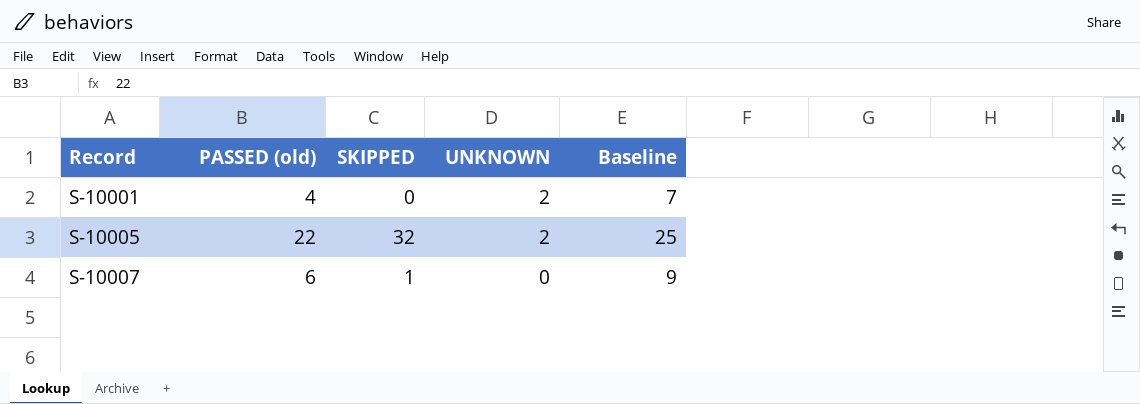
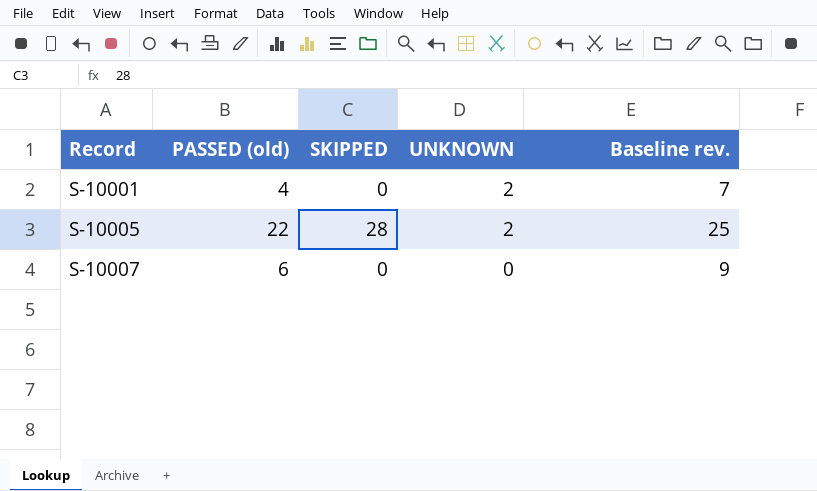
column name: Baseline -> Baseline rev.
S-10005 | SKIPPED: 32 -> 28
S-10007 | SKIPPED: 1 -> 0

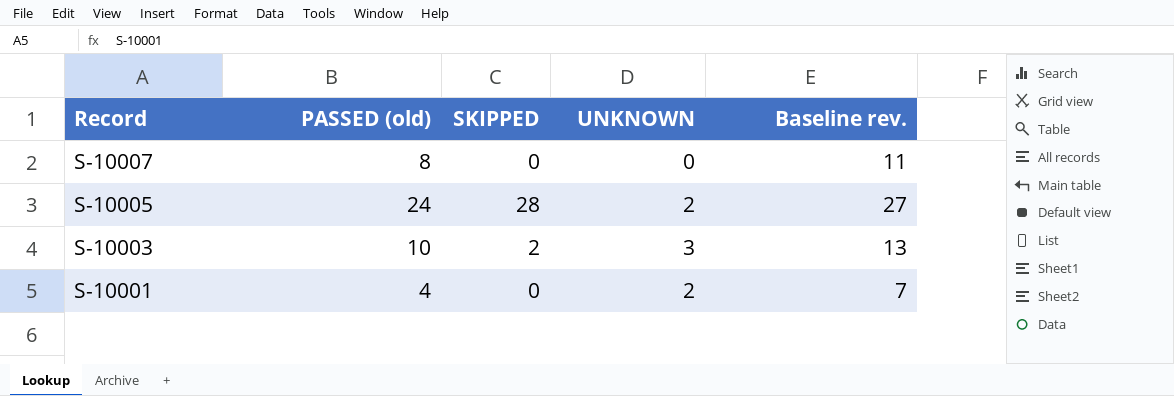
row order: Record ascending -> Record descending
S-10007 | PASSED (old): 6 -> 8
S-10007 | Baseline rev.: 9 -> 11
S-10005 | PASSED (old): 22 -> 24
S-10005 | Baseline rev.: 25 -> 27
row S-10003: none -> 10 | 2 | 3 | 13

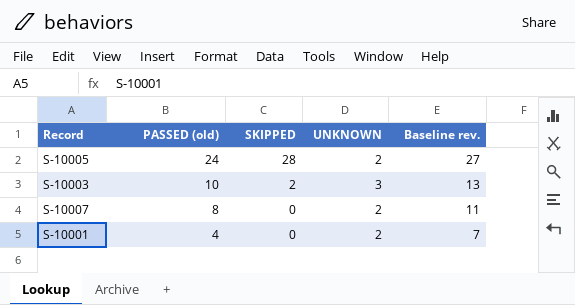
row order: Record descending -> PASSED (old) descending
S-10007 | UNKNOWN: 0 -> 2

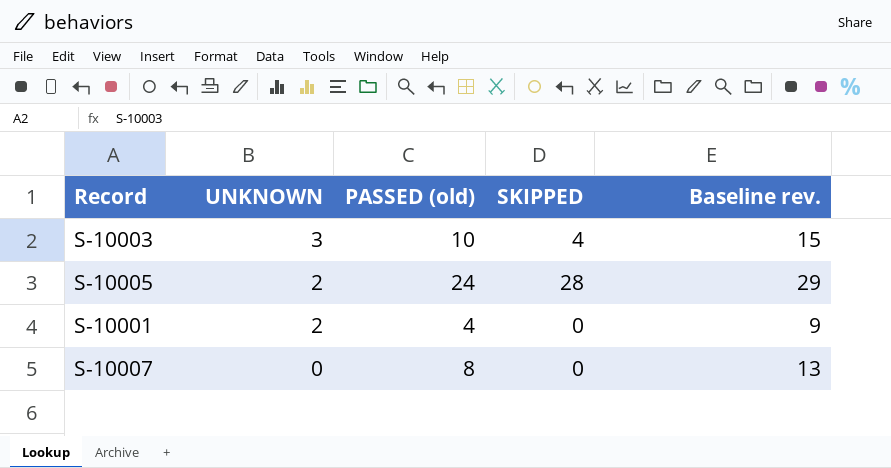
row order: PASSED (old) descending -> UNKNOWN descending
column UNKNOWN | position: 4 -> 2
column Baseline rev. | formula: [PASSED (old)] + 3 -> [PASSED (old)] + 5
S-10003 | SKIPPED: 2 -> 4
S-10007 | UNKNOWN: 2 -> 0

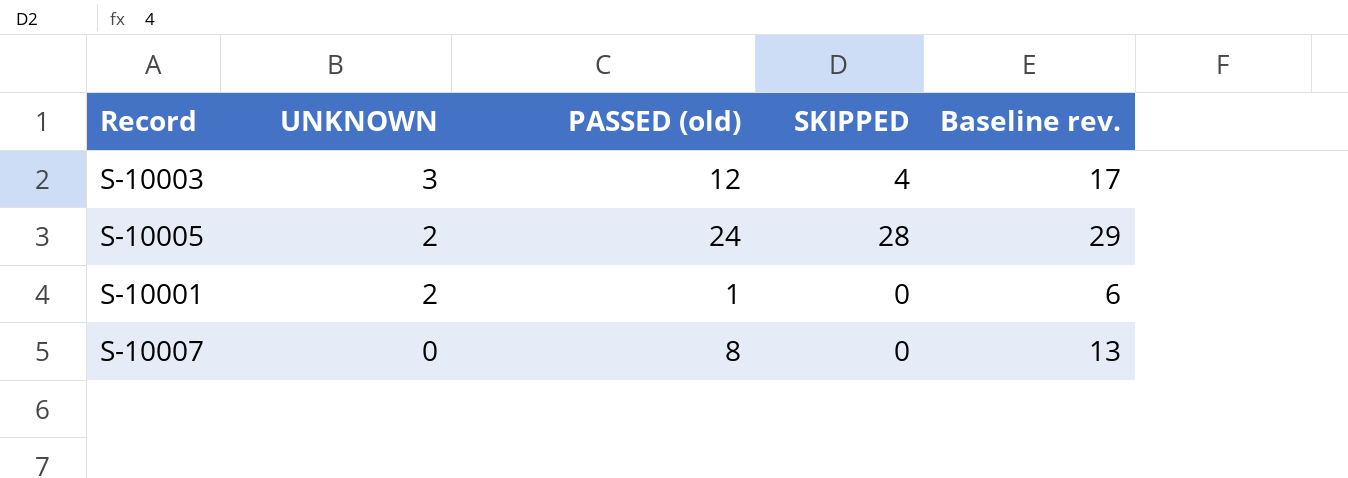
S-10003 | PASSED (old): 10 -> 12
S-10003 | Baseline rev.: 15 -> 17
S-10001 | PASSED (old): 4 -> 1
S-10001 | Baseline rev.: 9 -> 6

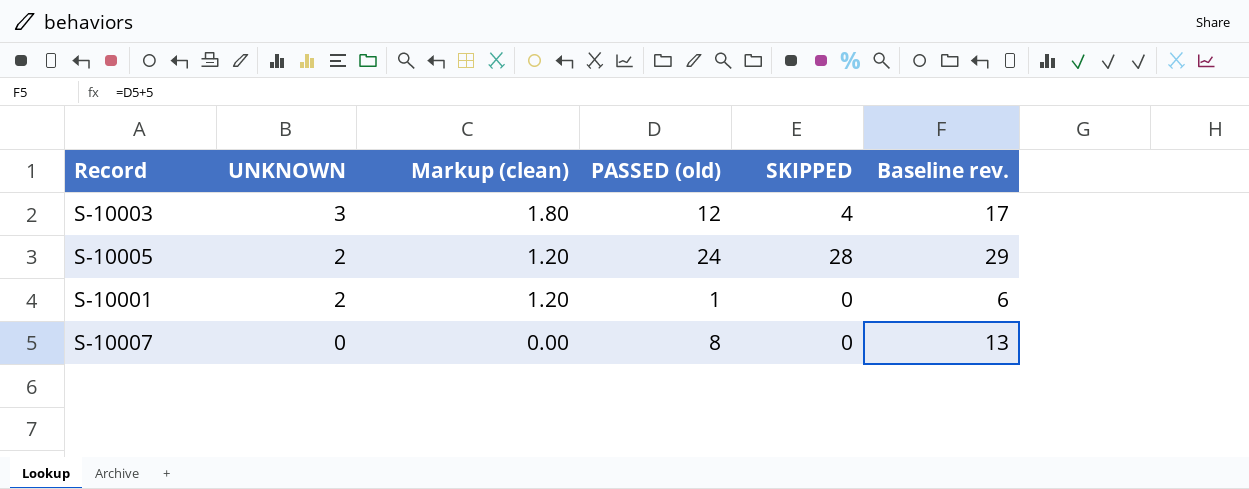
column Markup (clean) | formula: none -> [UNKNOWN] * 0.6

